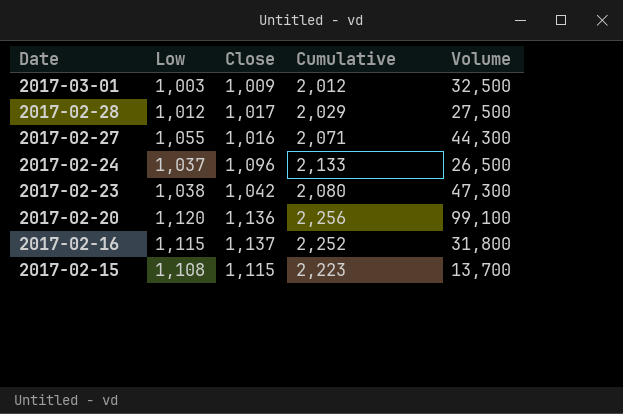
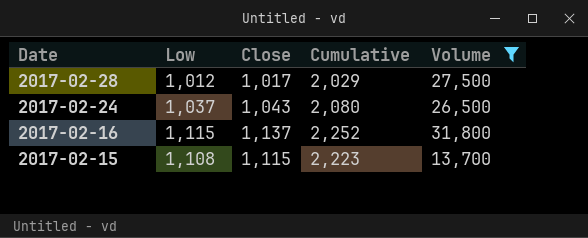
filter: none -> Volume <= 31,800
2017-02-24 | Close: 1,096 -> 1,043
2017-02-24 | Cumulative: 2,133 -> 2,080

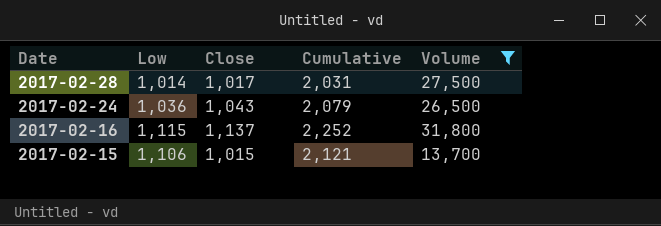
2017-02-28 | Low: 1,012 -> 1,014
2017-02-28 | Cumulative: 2,029 -> 2,031
2017-02-24 | Low: 1,037 -> 1,036
2017-02-24 | Cumulative: 2,080 -> 2,079
2017-02-15 | Low: 1,108 -> 1,106
2017-02-15 | Close: 1,115 -> 1,015
2017-02-15 | Cumulative: 2,223 -> 2,121

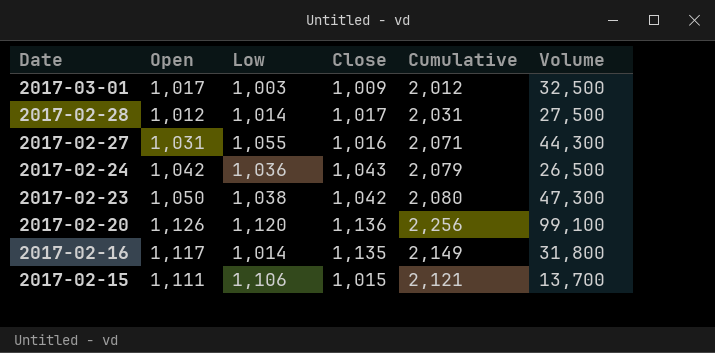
filter: Volume <= 31,800 -> none
column Open | position: none -> 2
2017-02-16 | Low: 1,115 -> 1,014
2017-02-16 | Close: 1,137 -> 1,135
2017-02-16 | Cumulative: 2,252 -> 2,149

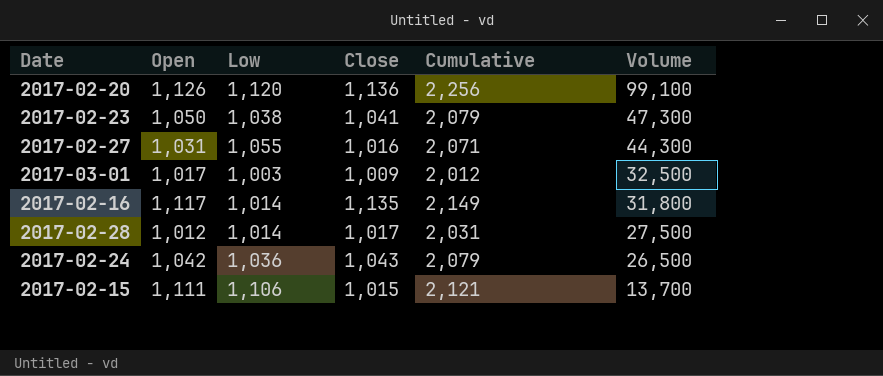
row order: Date descending -> Volume descending
2017-02-23 | Close: 1,042 -> 1,041
2017-02-23 | Cumulative: 2,080 -> 2,079

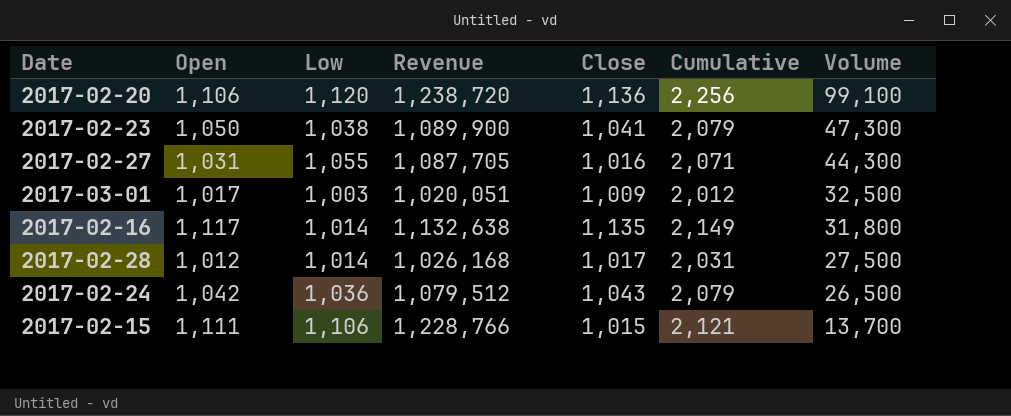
column Revenue | formula: none -> [Open] * [Low]
2017-02-20 | Open: 1,126 -> 1,106

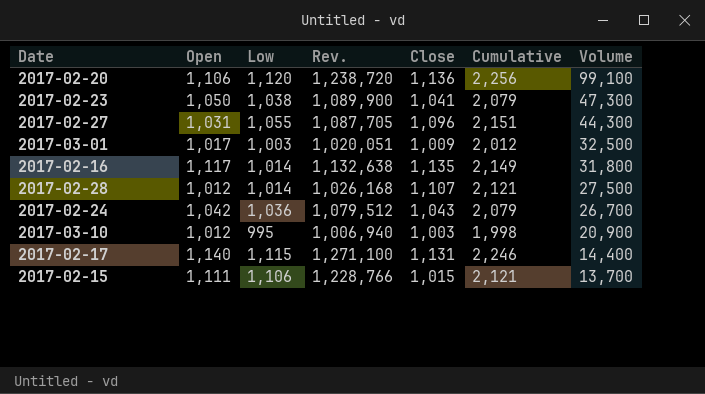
column name: Revenue -> Rev.
2017-02-27 | Close: 1,016 -> 1,096
2017-02-27 | Cumulative: 2,071 -> 2,151
2017-02-28 | Close: 1,017 -> 1,107
2017-02-28 | Cumulative: 2,031 -> 2,121
2017-02-24 | Volume: 26,500 -> 26,700
row 2017-03-10: none -> 1,012 | 995 | 1,006,940 | 1,003 | 1,998 | 20,900
row 2017-02-17: none -> 1,140 | 1,115 | 1,271,100 | 1,131 | 2,246 | 14,400

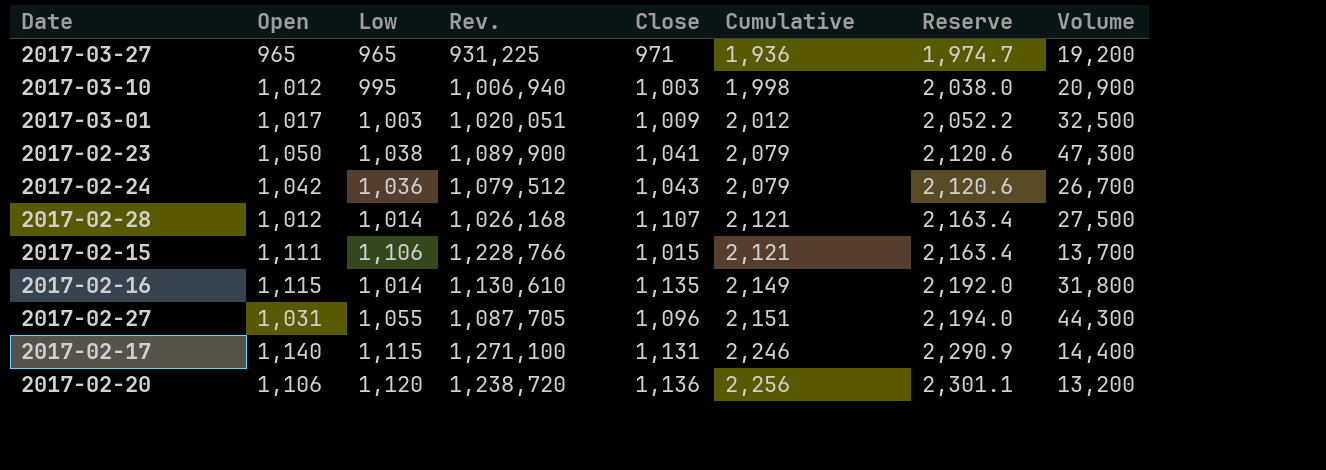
row order: Volume descending -> Cumulative ascending
column Reserve | formula: none -> [Cumulative] * 1.02
row 2017-03-27: none -> 965 | 965 | 931,225 | 971 | 1,936 | 1,974.7 | 19,200
2017-02-16 | Open: 1,117 -> 1,115
2017-02-16 | Rev.: 1,132,638 -> 1,130,610
2017-02-20 | Volume: 99,100 -> 13,200

